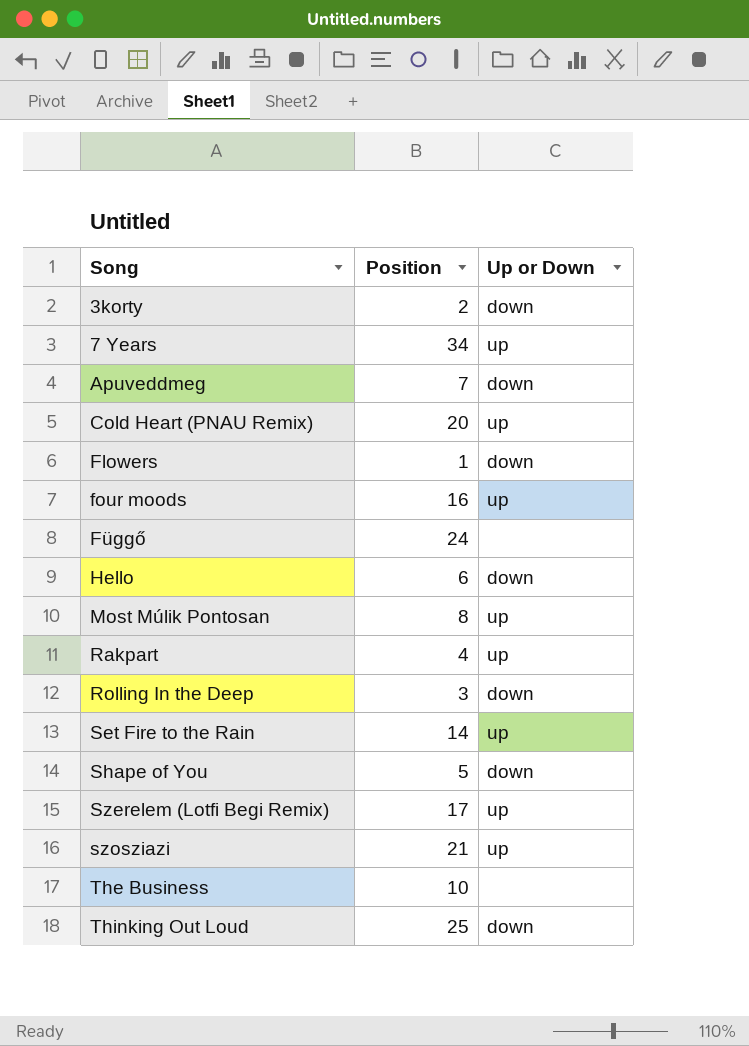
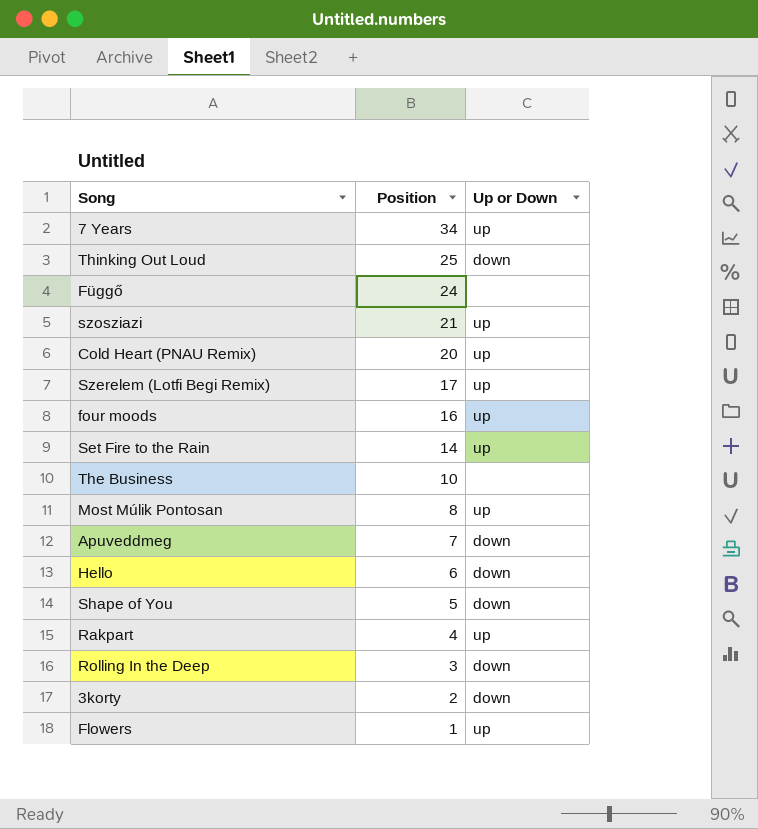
row order: Song ascending -> Position descending
Flowers | Up or Down: down -> up

